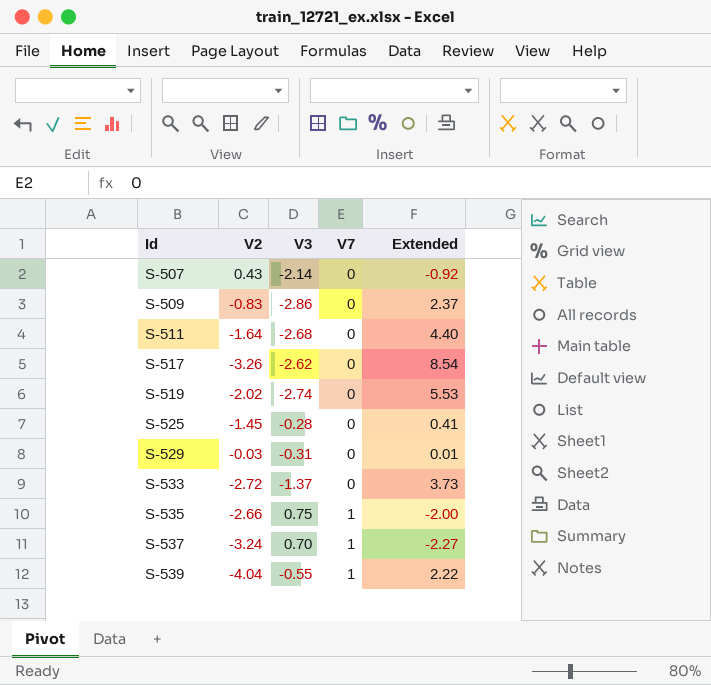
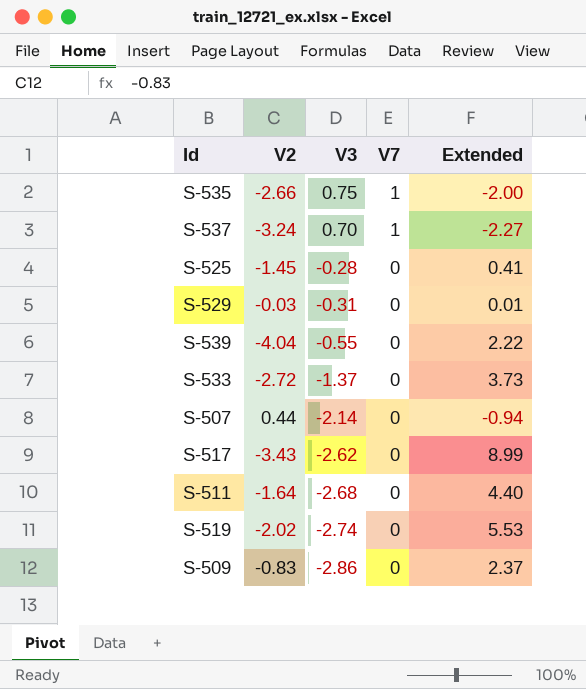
row order: Id ascending -> V3 descending
S-539 | V7: 1 -> 0
S-507 | V2: 0.43 -> 0.44
S-507 | Extended: -0.92 -> -0.94
S-517 | V2: -3.26 -> -3.43
S-517 | Extended: 8.54 -> 8.99

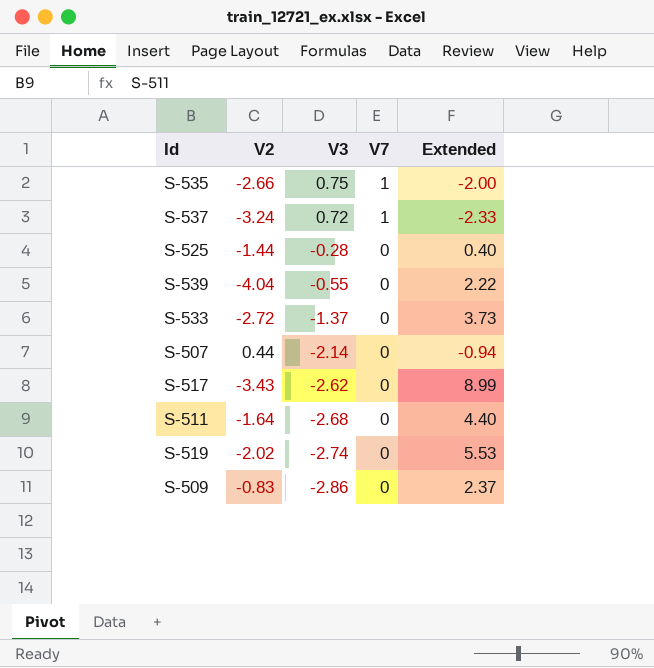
row S-529: -0.03 | -0.31 | 0 | 0.01 -> none
S-537 | V3: 0.70 -> 0.72
S-537 | Extended: -2.27 -> -2.33
S-525 | V2: -1.45 -> -1.44
S-525 | Extended: 0.41 -> 0.40

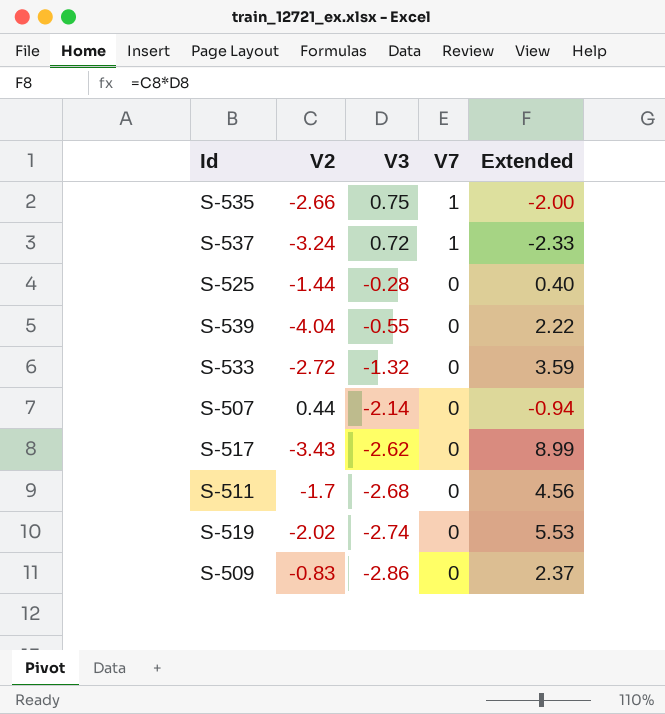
S-533 | V3: -1.37 -> -1.32
S-533 | Extended: 3.73 -> 3.59
S-511 | V2: -1.64 -> -1.7
S-511 | Extended: 4.40 -> 4.56

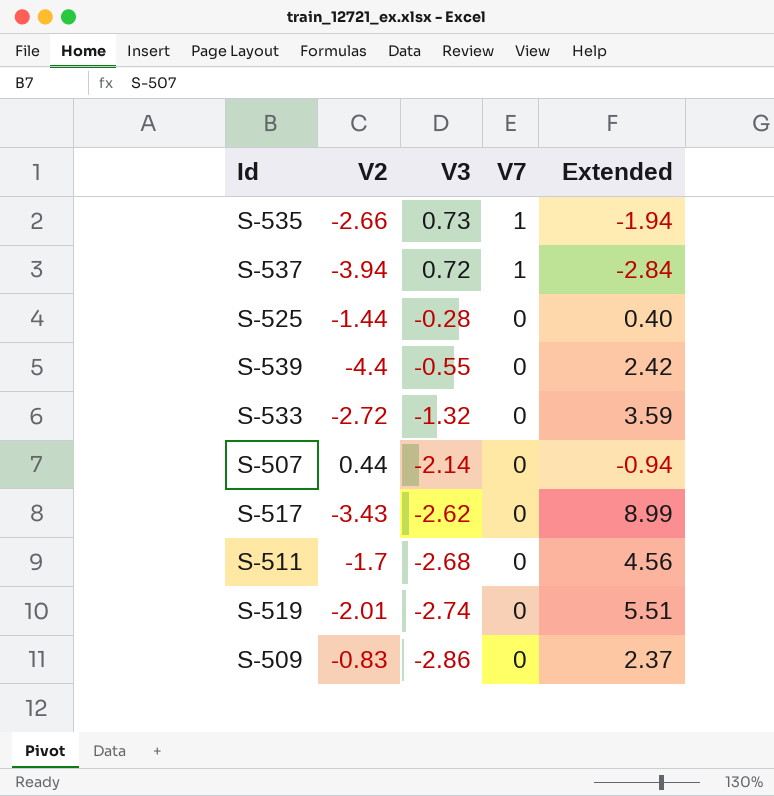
S-535 | V3: 0.75 -> 0.73
S-535 | Extended: -2.00 -> -1.94
S-537 | V2: -3.24 -> -3.94
S-537 | Extended: -2.33 -> -2.84
S-539 | V2: -4.04 -> -4.4
S-539 | Extended: 2.22 -> 2.42
S-519 | V2: -2.02 -> -2.01
S-519 | Extended: 5.53 -> 5.51

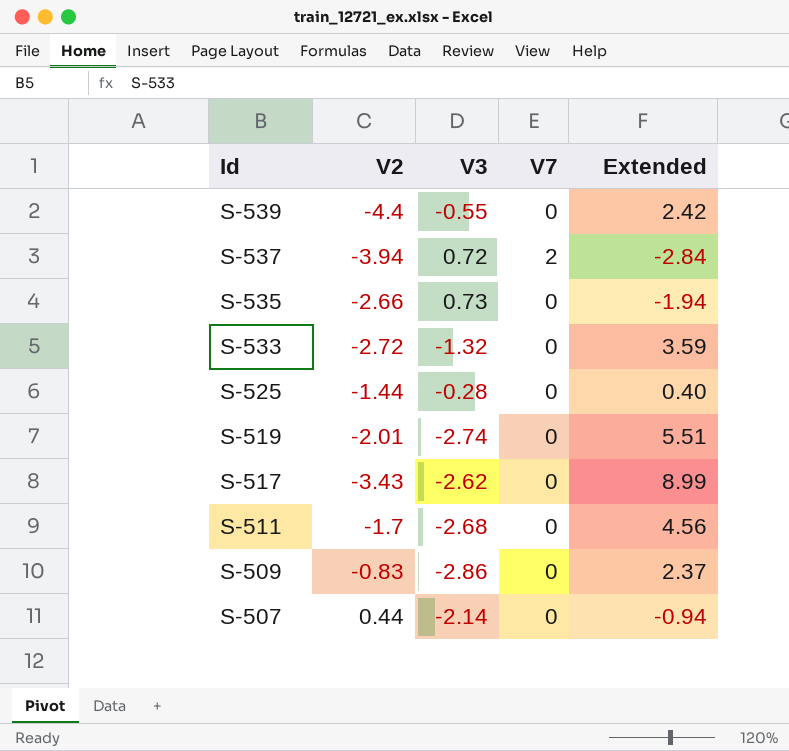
row order: V3 descending -> Id descending
S-537 | V7: 1 -> 2
S-535 | V7: 1 -> 0

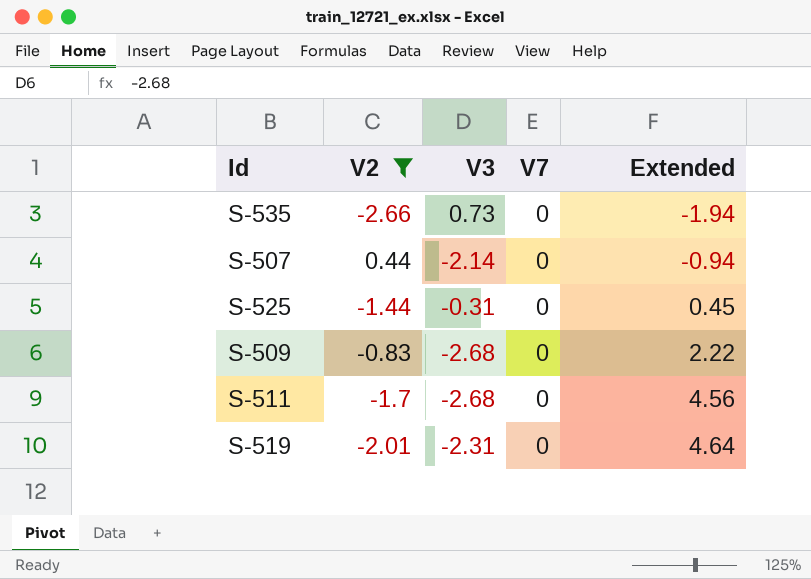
filter: none -> V2 >= -2.66
row order: Id descending -> Extended ascending
S-525 | V3: -0.28 -> -0.31
S-525 | Extended: 0.40 -> 0.45
S-509 | V3: -2.86 -> -2.68
S-509 | Extended: 2.37 -> 2.22
S-519 | V3: -2.74 -> -2.31
S-519 | Extended: 5.51 -> 4.64

